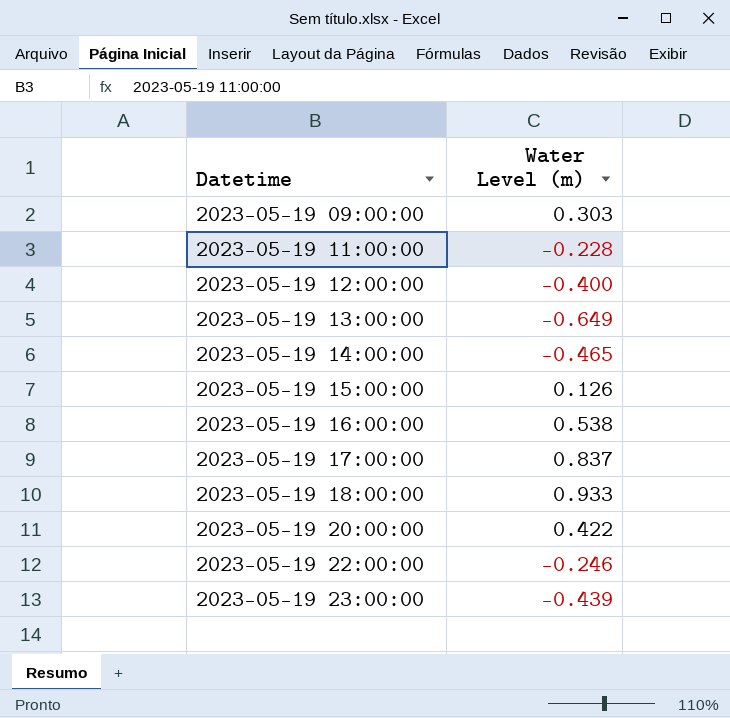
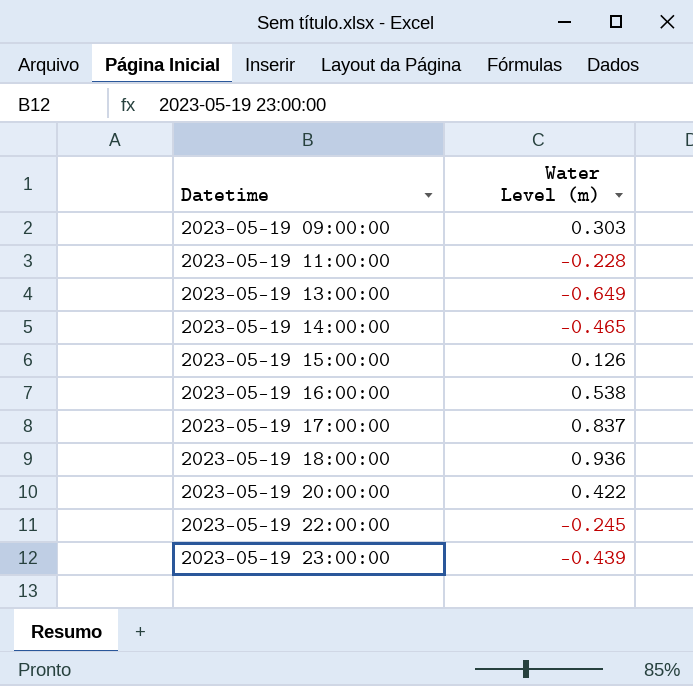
row 2023-05-19 12:00:00: -0.400 -> none
2023-05-19 18:00:00 | Water Level (m): 0.933 -> 0.936
2023-05-19 22:00:00 | Water Level (m): -0.246 -> -0.245

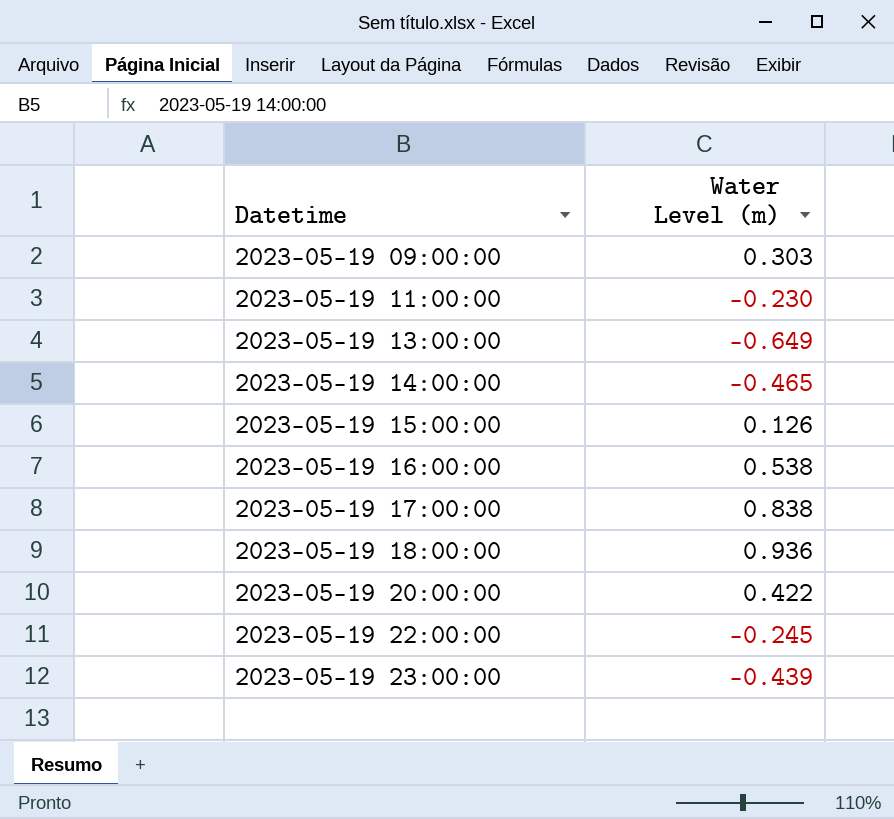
2023-05-19 11:00:00 | Water Level (m): -0.228 -> -0.230
2023-05-19 17:00:00 | Water Level (m): 0.837 -> 0.838

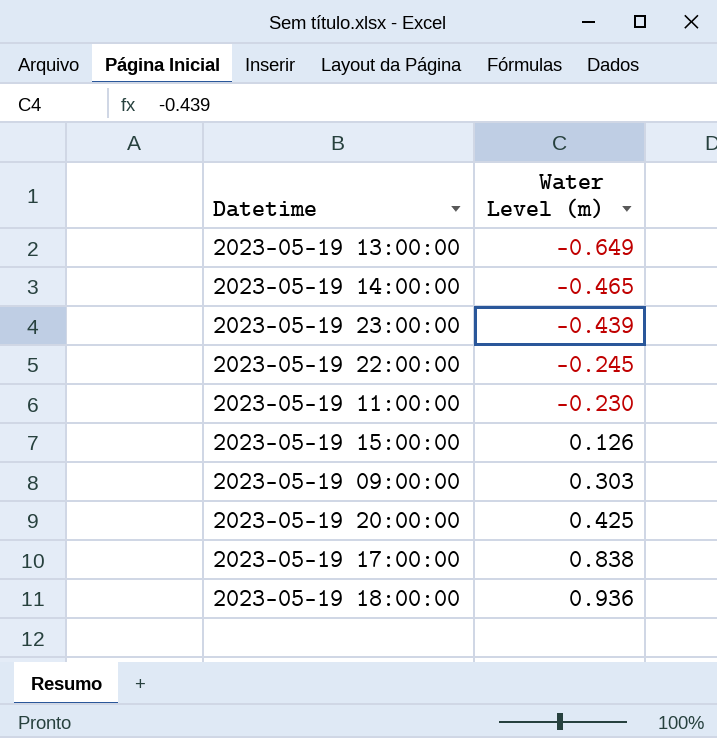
row order: Datetime ascending -> Water Level (m) ascending
row 2023-05-19 16:00:00: 0.538 -> none
2023-05-19 20:00:00 | Water Level (m): 0.422 -> 0.425

